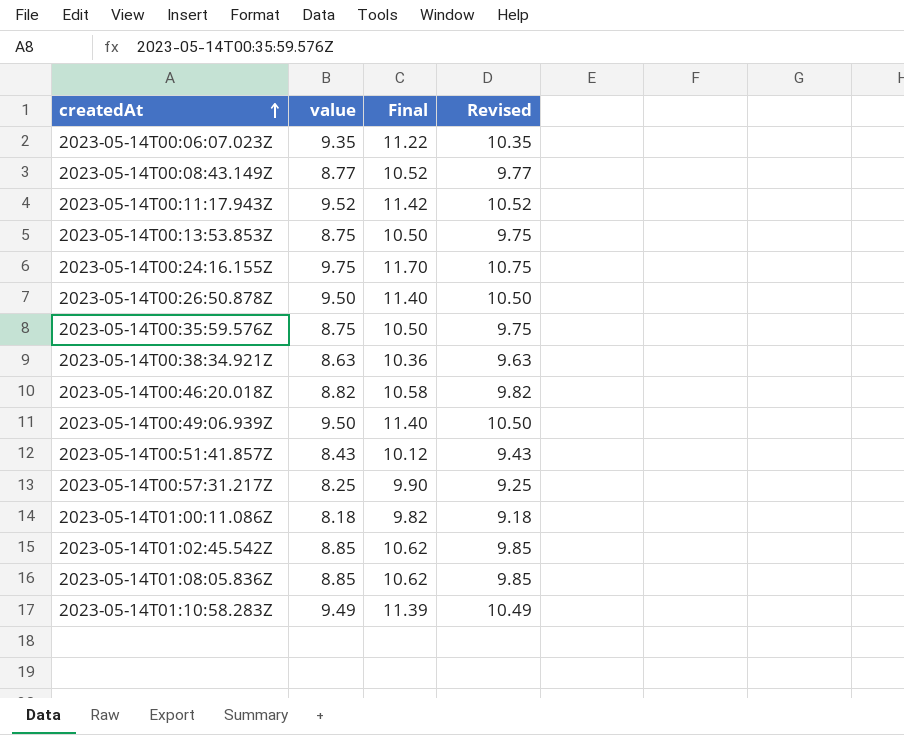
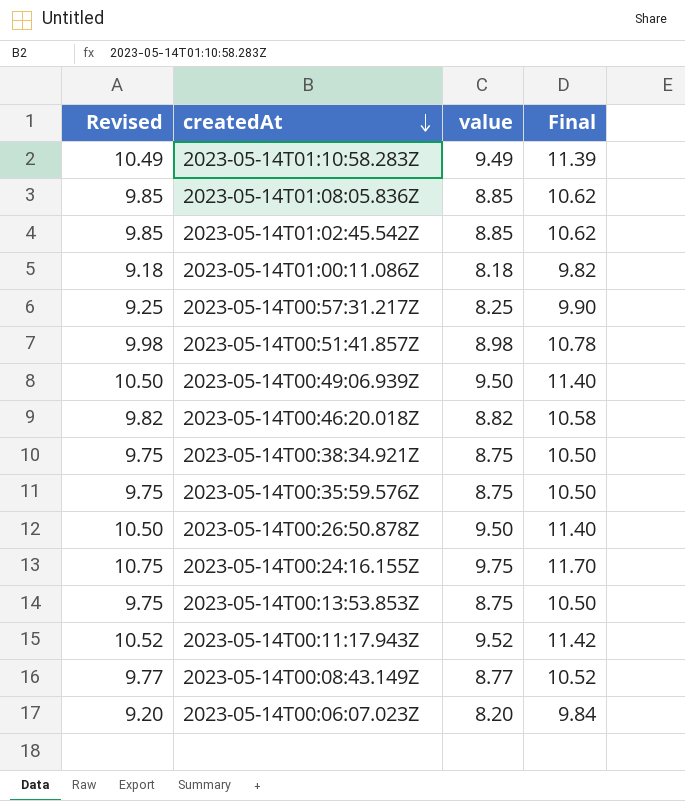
row order: createdAt ascending -> createdAt descending
column Revised | position: 4 -> 1
2023-05-14T00:51:41.857Z | Revised: 9.43 -> 9.98
2023-05-14T00:51:41.857Z | value: 8.43 -> 8.98
2023-05-14T00:51:41.857Z | Final: 10.12 -> 10.78
2023-05-14T00:38:34.921Z | Revised: 9.63 -> 9.75
2023-05-14T00:38:34.921Z | value: 8.63 -> 8.75
2023-05-14T00:38:34.921Z | Final: 10.36 -> 10.50
2023-05-14T00:06:07.023Z | Revised: 10.35 -> 9.20
2023-05-14T00:06:07.023Z | value: 9.35 -> 8.20
2023-05-14T00:06:07.023Z | Final: 11.22 -> 9.84

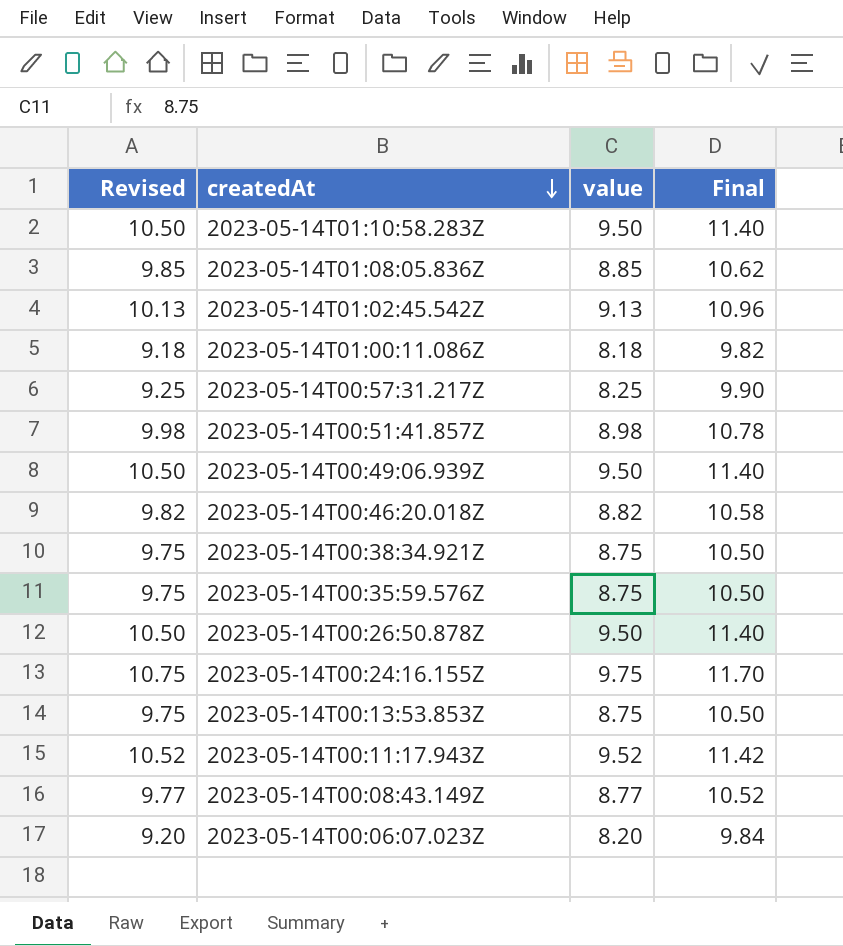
2023-05-14T01:10:58.283Z | Revised: 10.49 -> 10.50
2023-05-14T01:10:58.283Z | value: 9.49 -> 9.50
2023-05-14T01:10:58.283Z | Final: 11.39 -> 11.40
2023-05-14T01:02:45.542Z | Revised: 9.85 -> 10.13
2023-05-14T01:02:45.542Z | value: 8.85 -> 9.13
2023-05-14T01:02:45.542Z | Final: 10.62 -> 10.96

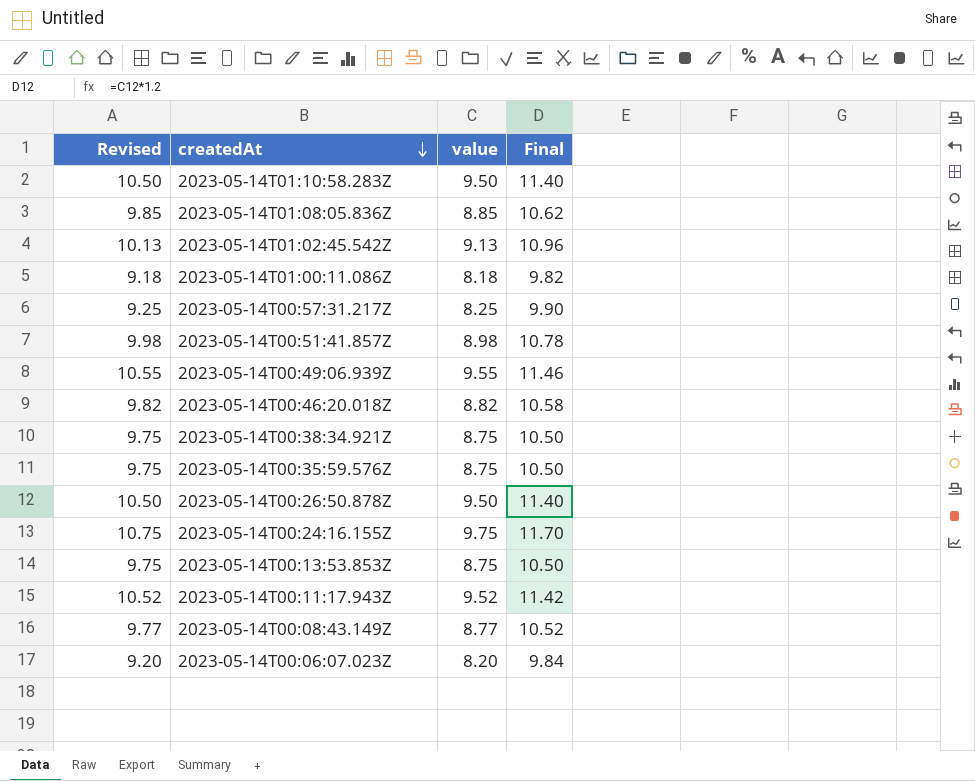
2023-05-14T00:49:06.939Z | Revised: 10.50 -> 10.55
2023-05-14T00:49:06.939Z | value: 9.50 -> 9.55
2023-05-14T00:49:06.939Z | Final: 11.40 -> 11.46

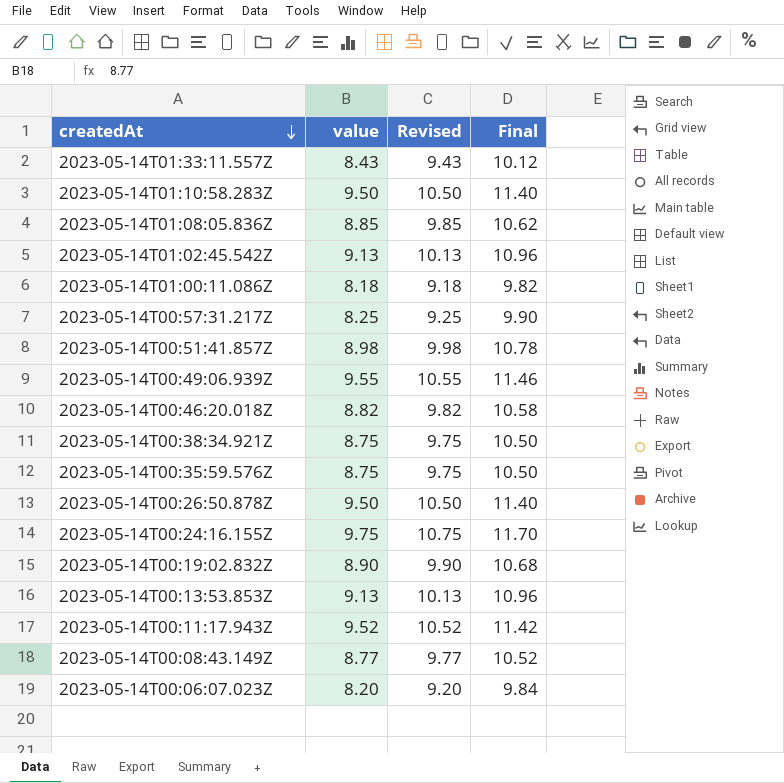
column Revised | position: 1 -> 3
row 2023-05-14T01:33:11.557Z: none -> 8.43 | 9.43 | 10.12
row 2023-05-14T00:19:02.832Z: none -> 8.90 | 9.90 | 10.68
2023-05-14T00:13:53.853Z | value: 8.75 -> 9.13
2023-05-14T00:13:53.853Z | Revised: 9.75 -> 10.13
2023-05-14T00:13:53.853Z | Final: 10.50 -> 10.96

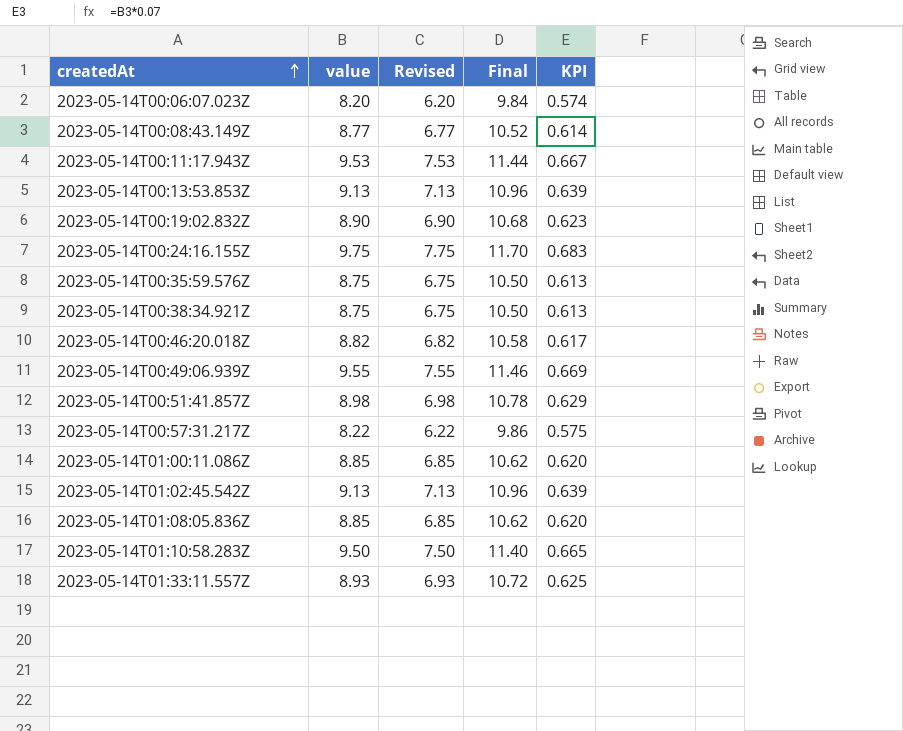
row order: createdAt descending -> createdAt ascending
column Revised | formula: [value] + 1 -> [value] - 2
column KPI | formula: none -> [value] * 0.07
row 2023-05-14T00:26:50.878Z: 9.50 | 10.50 | 11.40 -> none
2023-05-14T00:11:17.943Z | value: 9.52 -> 9.53
2023-05-14T00:11:17.943Z | Final: 11.42 -> 11.44
2023-05-14T00:57:31.217Z | value: 8.25 -> 8.22
2023-05-14T00:57:31.217Z | Final: 9.90 -> 9.86
2023-05-14T01:00:11.086Z | value: 8.18 -> 8.85
2023-05-14T01:00:11.086Z | Final: 9.82 -> 10.62
2023-05-14T01:33:11.557Z | value: 8.43 -> 8.93
2023-05-14T01:33:11.557Z | Final: 10.12 -> 10.72

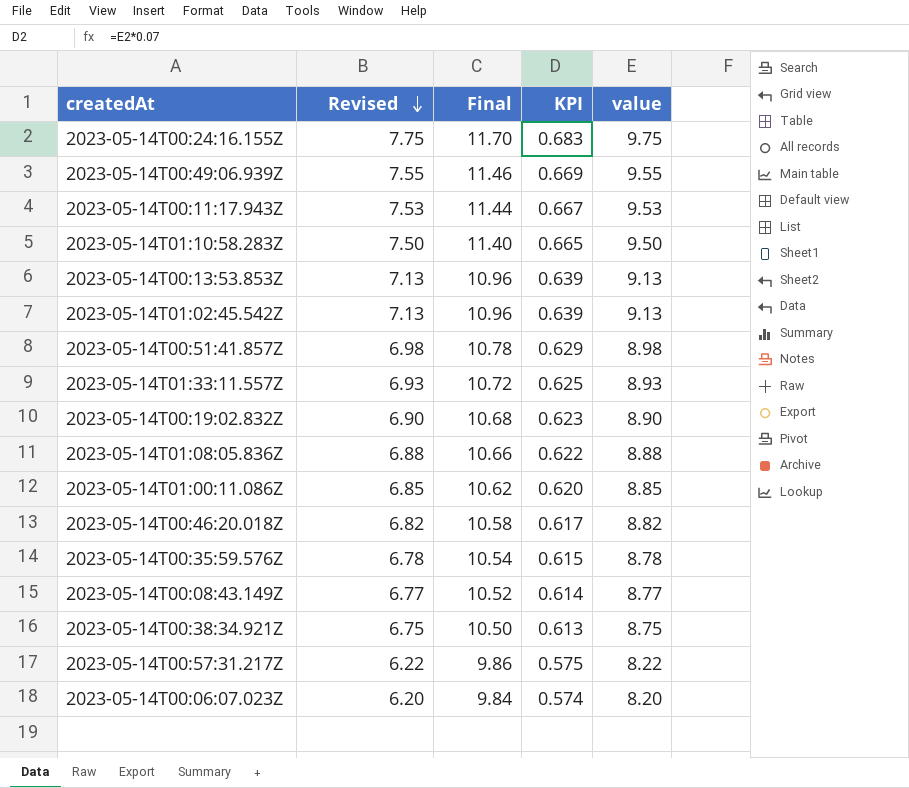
row order: createdAt ascending -> Revised descending
column value | position: 2 -> 5
2023-05-14T01:08:05.836Z | Revised: 6.85 -> 6.88
2023-05-14T01:08:05.836Z | Final: 10.62 -> 10.66
2023-05-14T01:08:05.836Z | KPI: 0.620 -> 0.622
2023-05-14T01:08:05.836Z | value: 8.85 -> 8.88
2023-05-14T00:35:59.576Z | Revised: 6.75 -> 6.78
2023-05-14T00:35:59.576Z | Final: 10.50 -> 10.54
2023-05-14T00:35:59.576Z | KPI: 0.613 -> 0.615
2023-05-14T00:35:59.576Z | value: 8.75 -> 8.78

